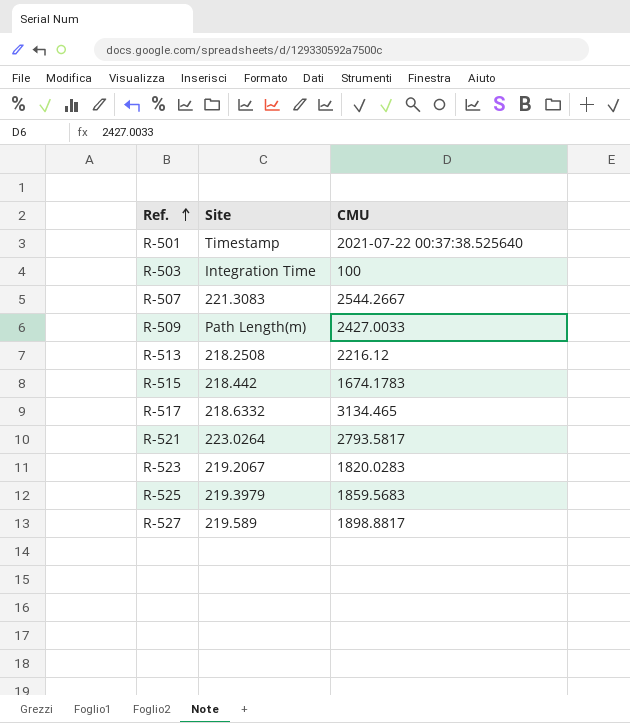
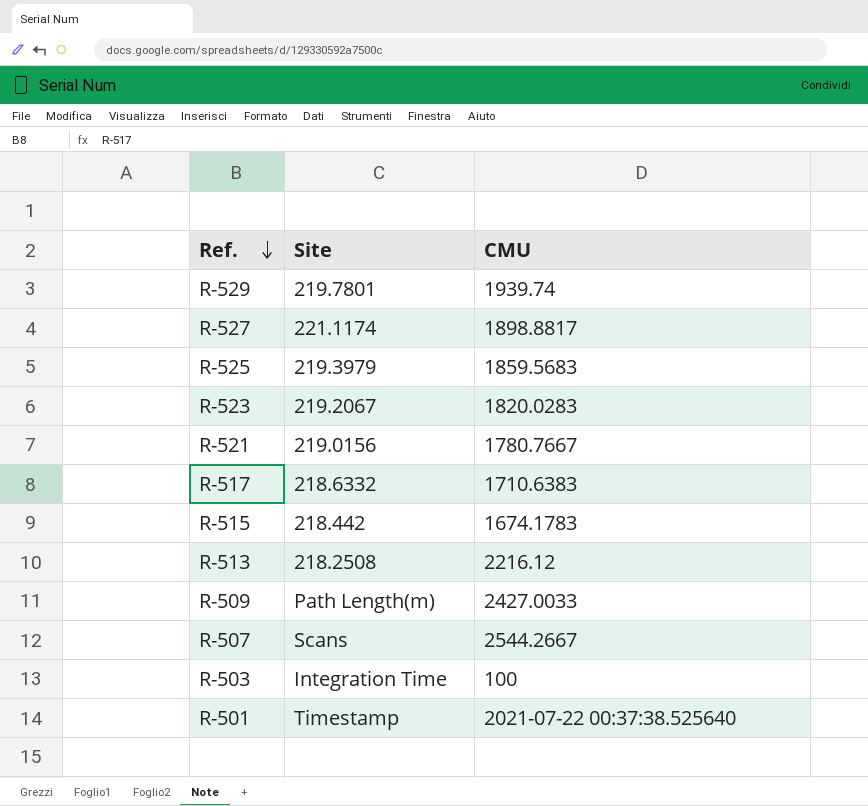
row order: Ref. ascending -> Ref. descending
row R-529: none -> 219.7801 | 1939.74
R-527 | Site: 219.589 -> 221.1174
R-521 | Site: 223.0264 -> 219.0156
R-521 | CMU: 2793.5817 -> 1780.7667
R-517 | CMU: 3134.465 -> 1710.6383
R-507 | Site: 221.3083 -> Scans

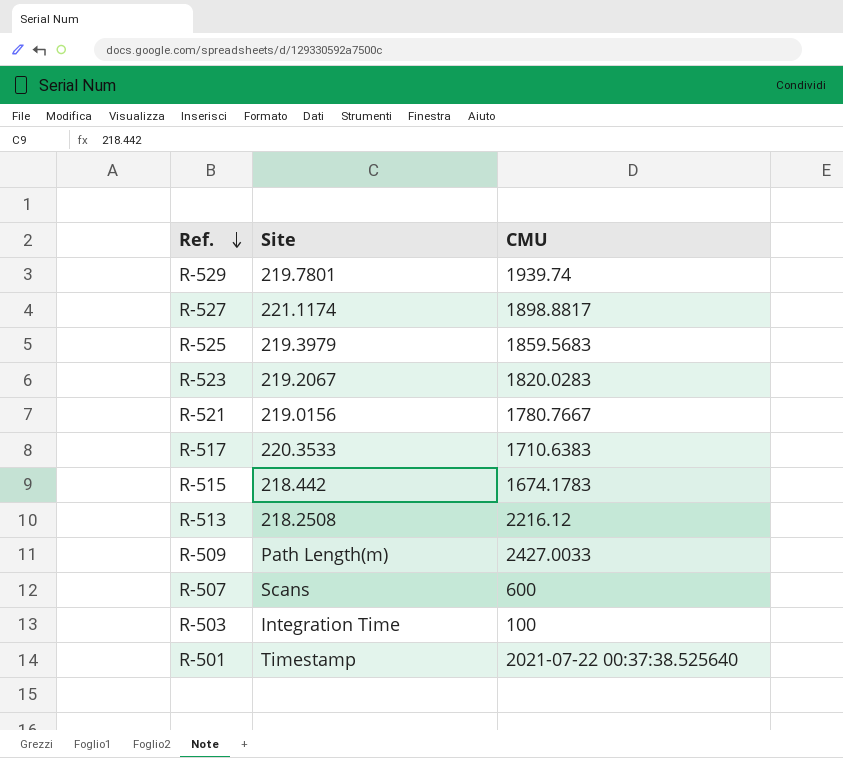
R-517 | Site: 218.6332 -> 220.3533
R-507 | CMU: 2544.2667 -> 600

